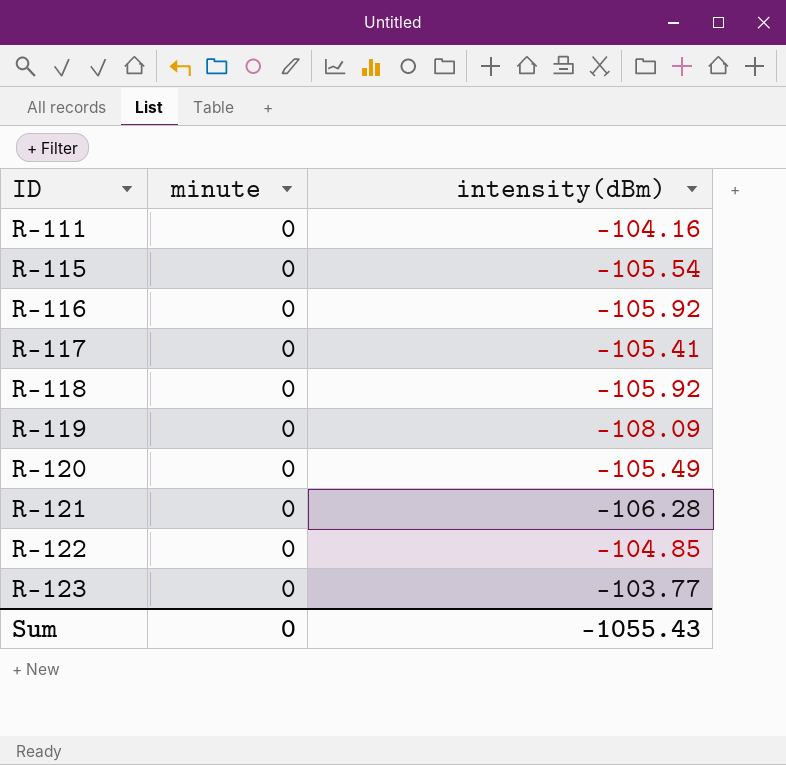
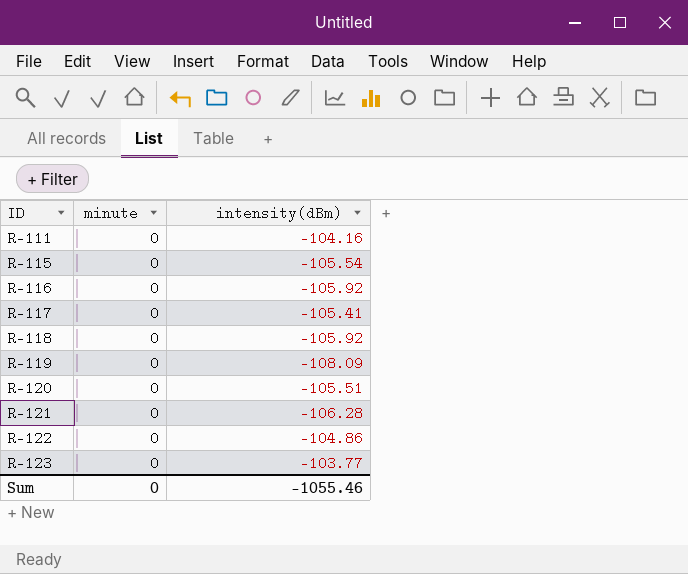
R-120 | intensity(dBm): -105.49 -> -105.51
R-122 | intensity(dBm): -104.85 -> -104.86
Sum | intensity(dBm): -1055.43 -> -1055.46

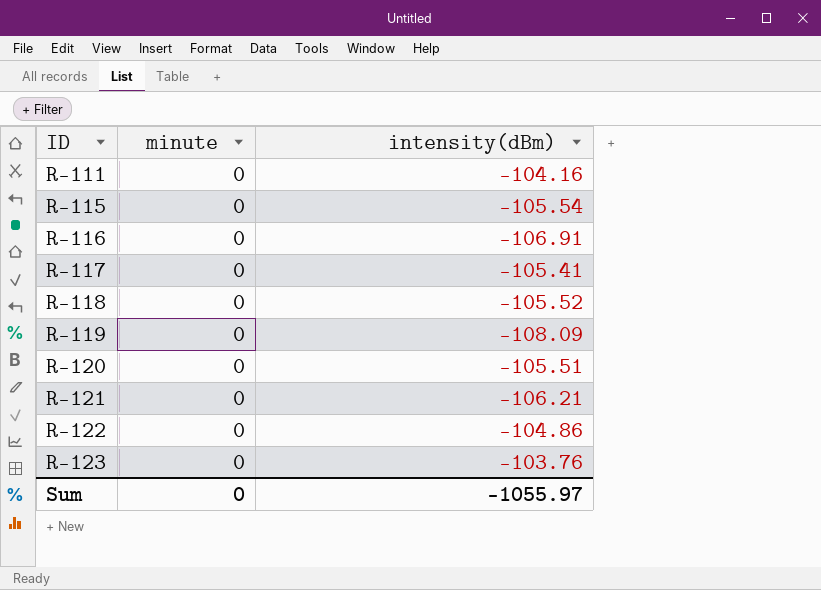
R-116 | intensity(dBm): -105.92 -> -106.91
R-118 | intensity(dBm): -105.92 -> -105.52
R-121 | intensity(dBm): -106.28 -> -106.21
R-123 | intensity(dBm): -103.77 -> -103.76
Sum | intensity(dBm): -1055.46 -> -1055.97

